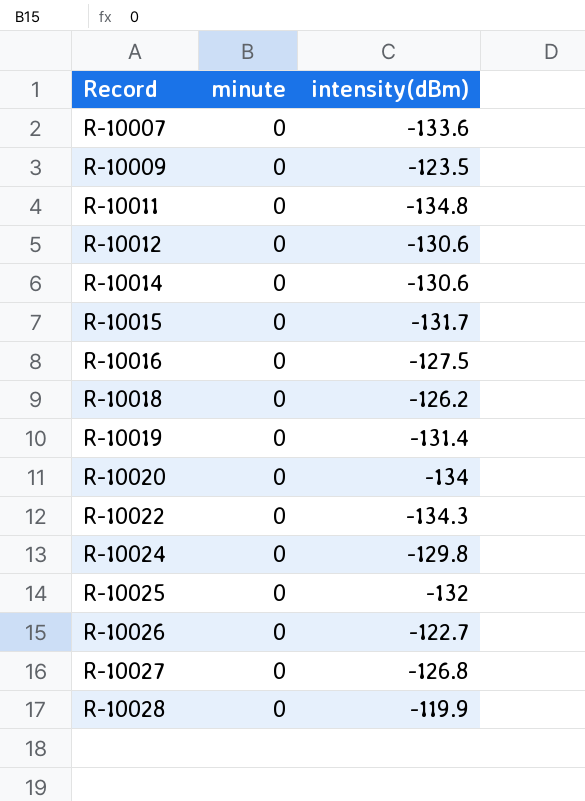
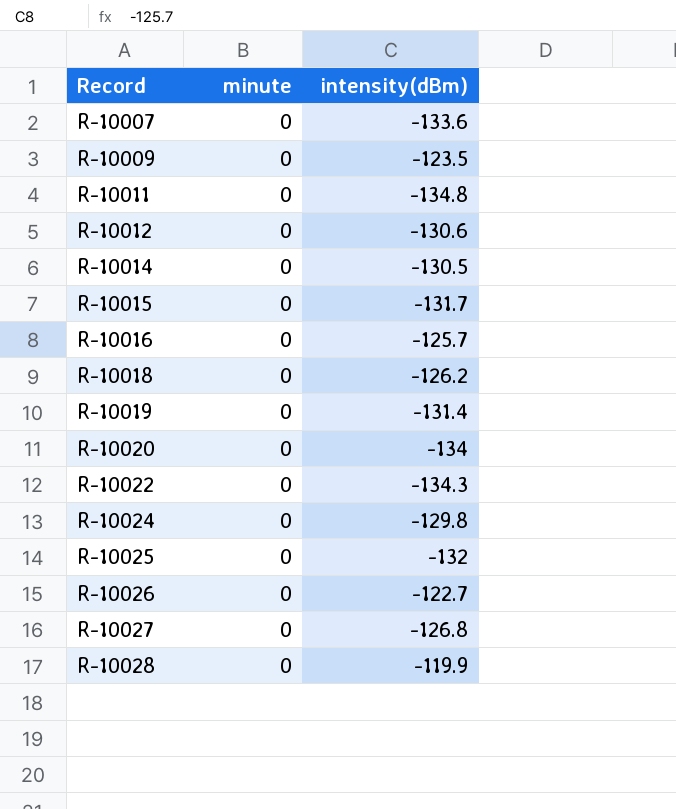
R-10014 | intensity(dBm): -130.6 -> -130.5
R-10016 | intensity(dBm): -127.5 -> -125.7

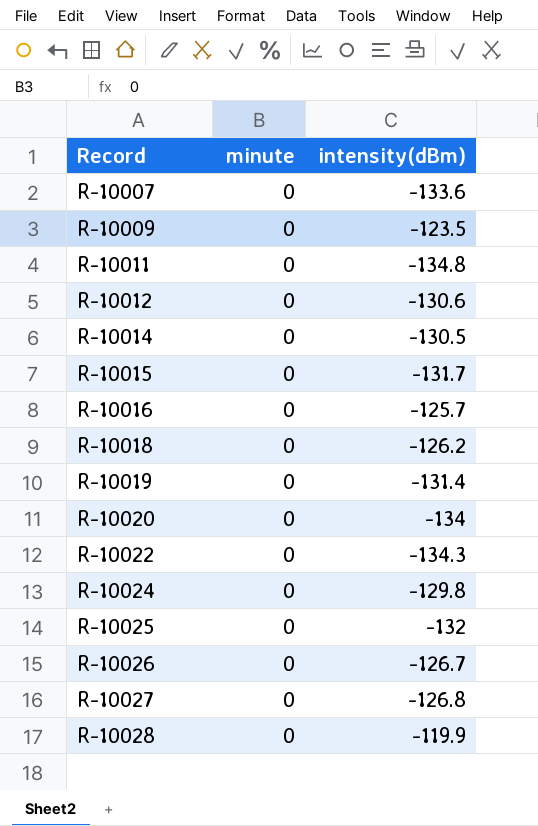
R-10026 | intensity(dBm): -122.7 -> -126.7

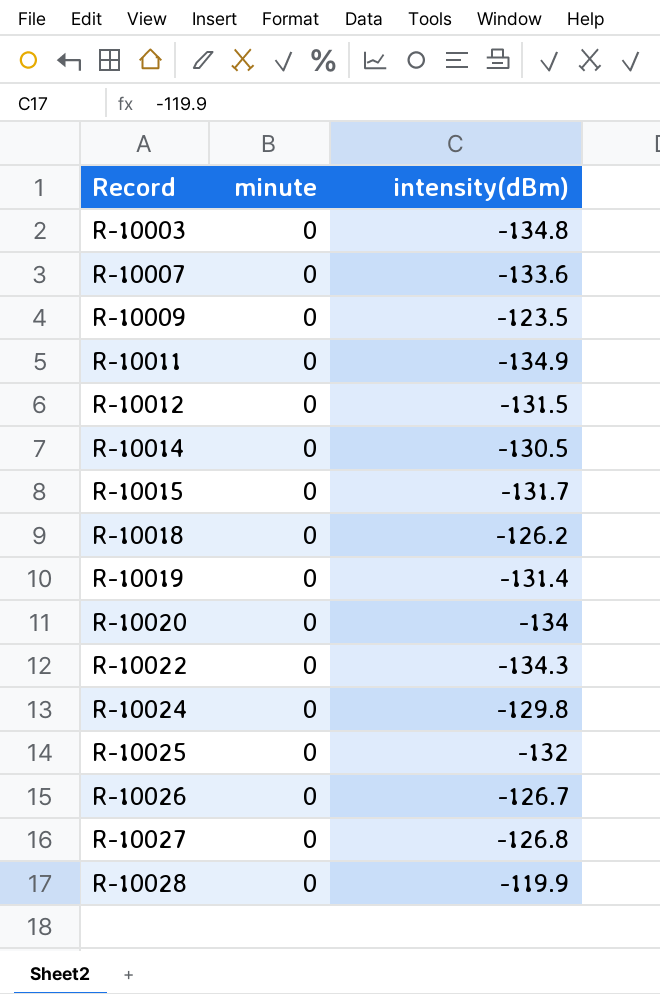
row R-10016: 0 | -125.7 -> none
row R-10003: none -> 0 | -134.8
R-10011 | intensity(dBm): -134.8 -> -134.9
R-10012 | intensity(dBm): -130.6 -> -131.5

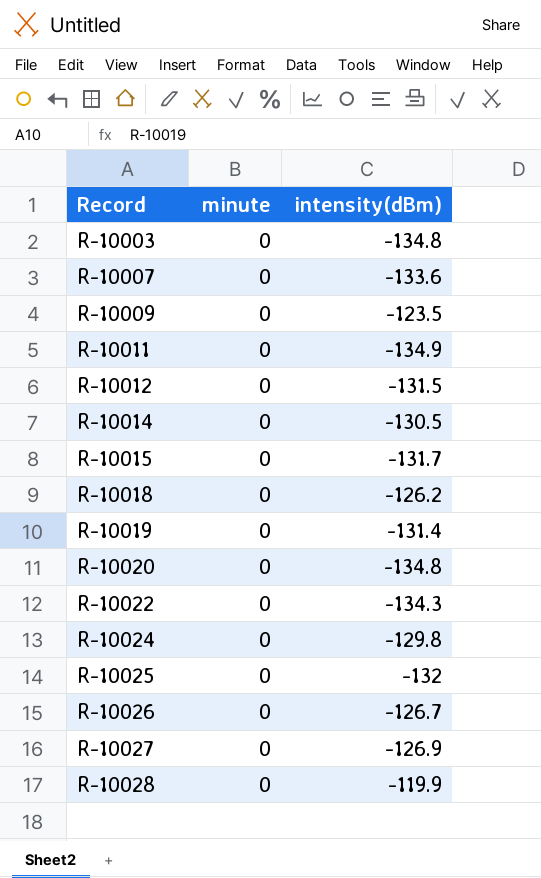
R-10020 | intensity(dBm): -134 -> -134.8
R-10027 | intensity(dBm): -126.8 -> -126.9

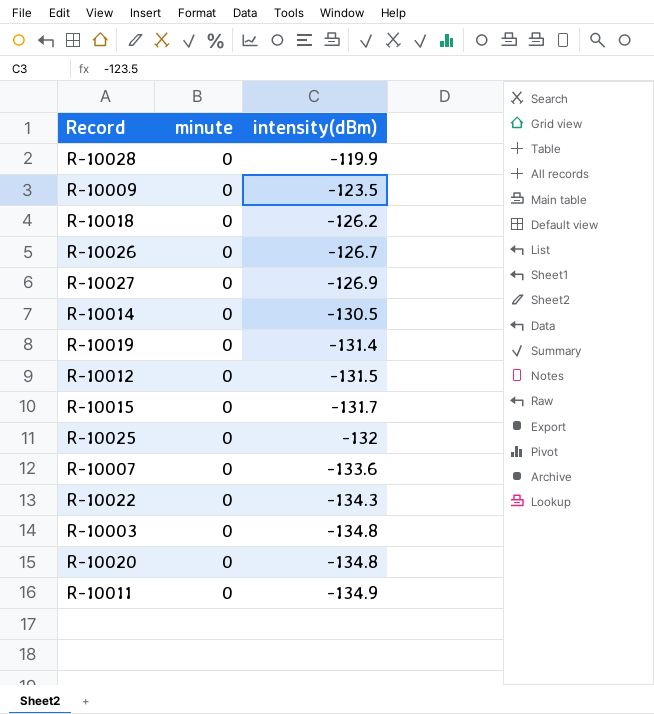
row order: Record ascending -> intensity(dBm) descending
row R-10024: 0 | -129.8 -> none

